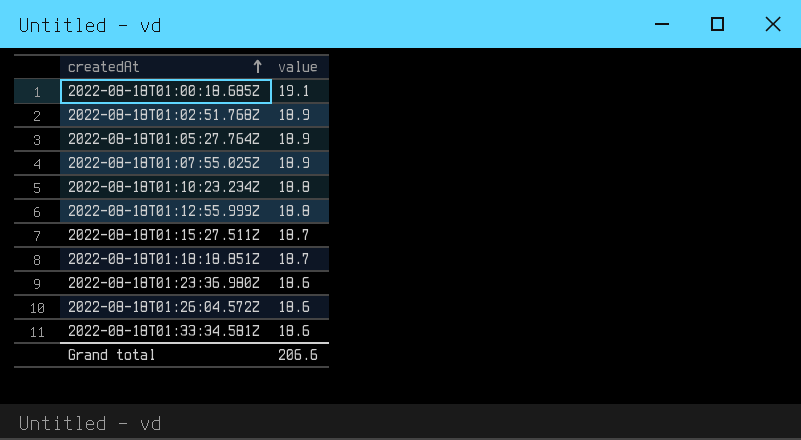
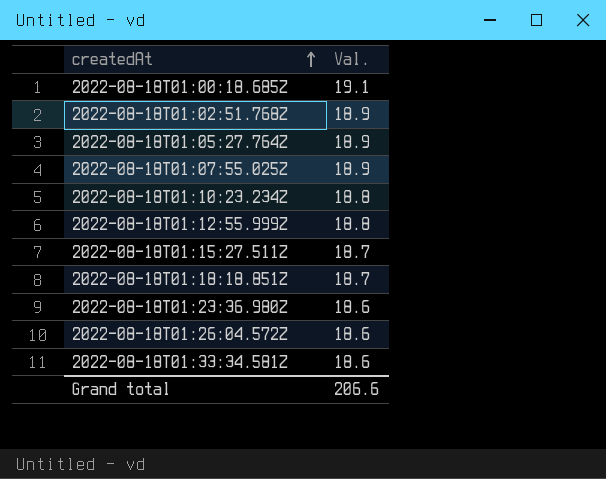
column name: value -> Val.

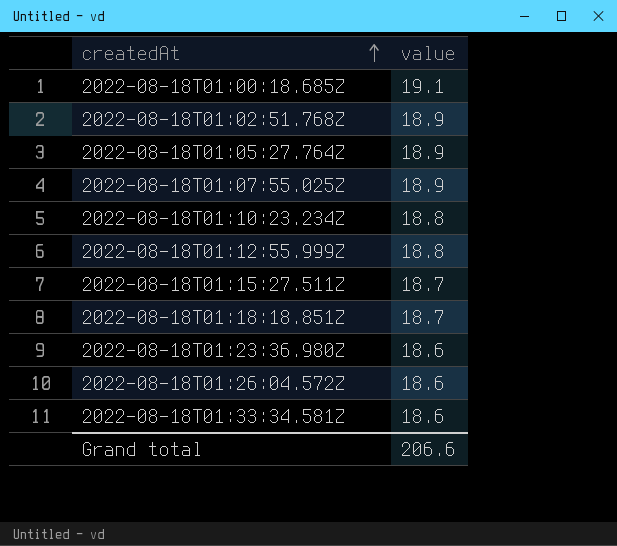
column name: Val. -> value

